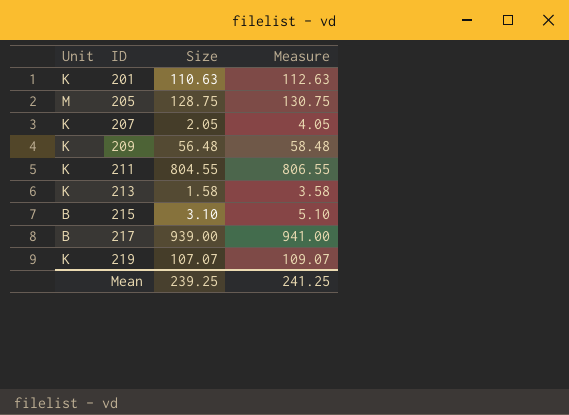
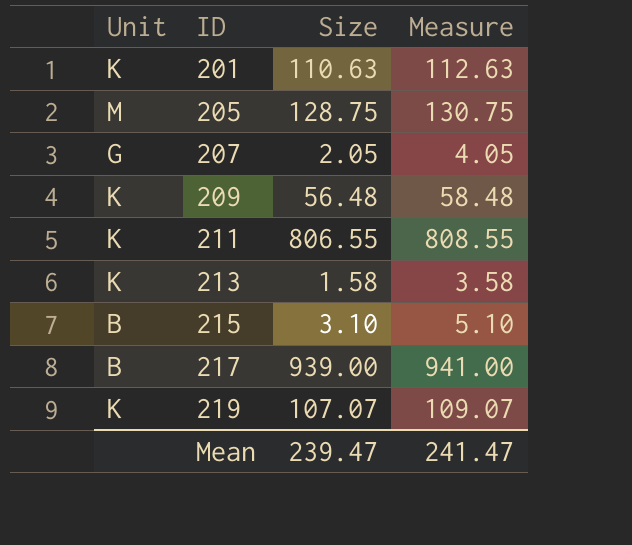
207 | Unit: K -> G
211 | Size: 804.55 -> 806.55
211 | Measure: 806.55 -> 808.55
Mean | Size: 239.25 -> 239.47
Mean | Measure: 241.25 -> 241.47

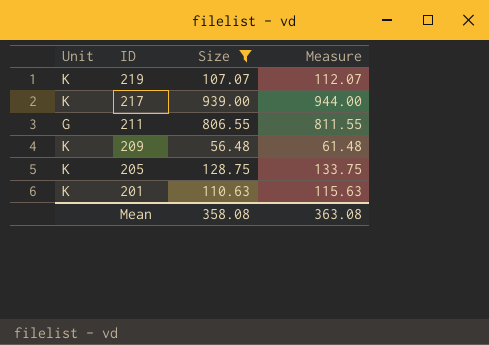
filter: none -> Size >= 56.48
row order: ID ascending -> ID descending
column Measure | formula: [Size] + 2 -> [Size] + 5
217 | Unit: B -> K
211 | Unit: K -> G
205 | Unit: M -> K
Mean | Size: 239.47 -> 358.08
Mean | Measure: 241.47 -> 363.08

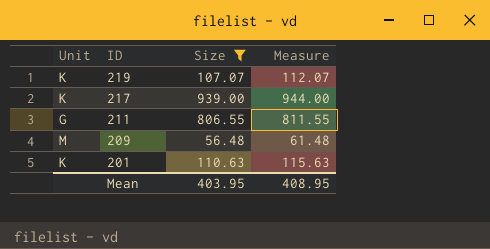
row 205: K | 128.75 | 133.75 -> none
209 | Unit: K -> M
Mean | Size: 358.08 -> 403.95
Mean | Measure: 363.08 -> 408.95

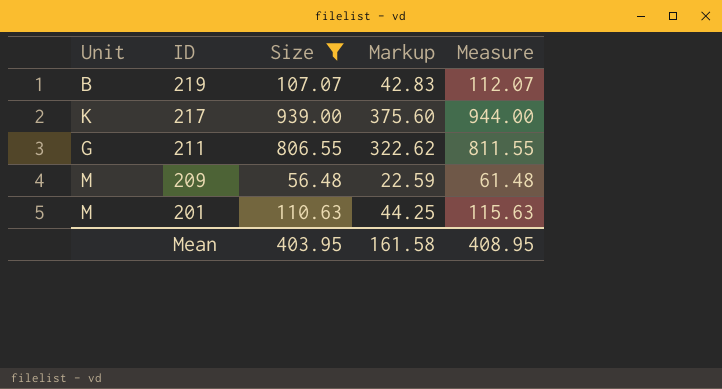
column Markup | formula: none -> [Size] * 0.4
219 | Unit: K -> B
201 | Unit: K -> M

